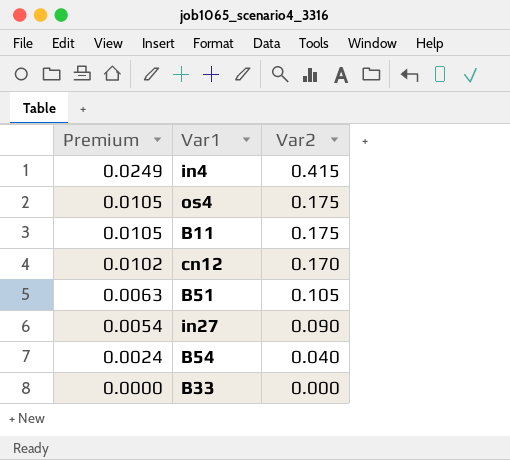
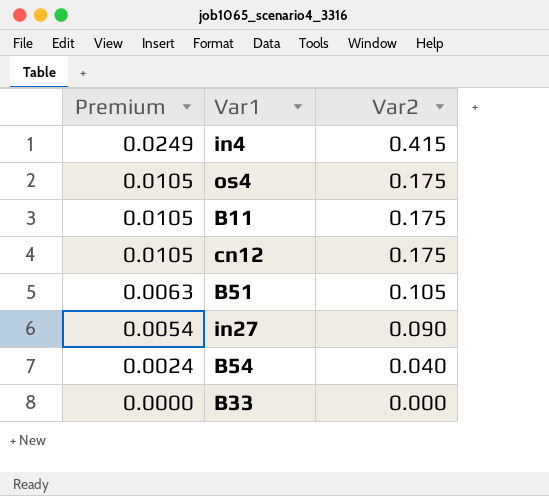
cn12 | Premium: 0.0102 -> 0.0105
cn12 | Var2: 0.170 -> 0.175

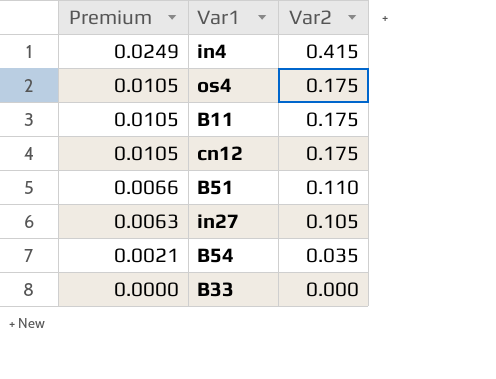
B51 | Premium: 0.0063 -> 0.0066
B51 | Var2: 0.105 -> 0.110
in27 | Premium: 0.0054 -> 0.0063
in27 | Var2: 0.090 -> 0.105
B54 | Premium: 0.0024 -> 0.0021
B54 | Var2: 0.040 -> 0.035

